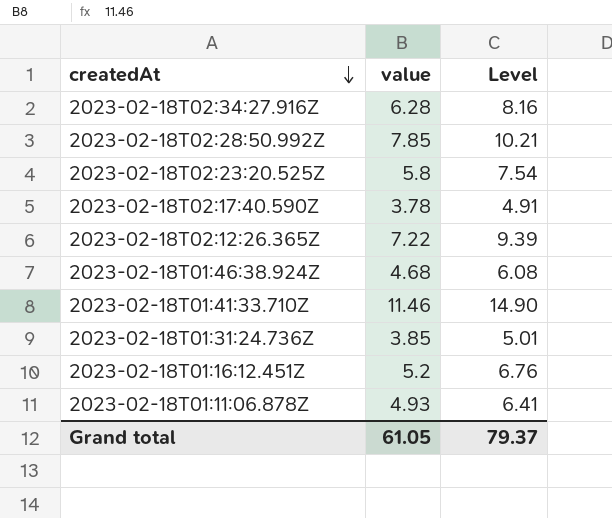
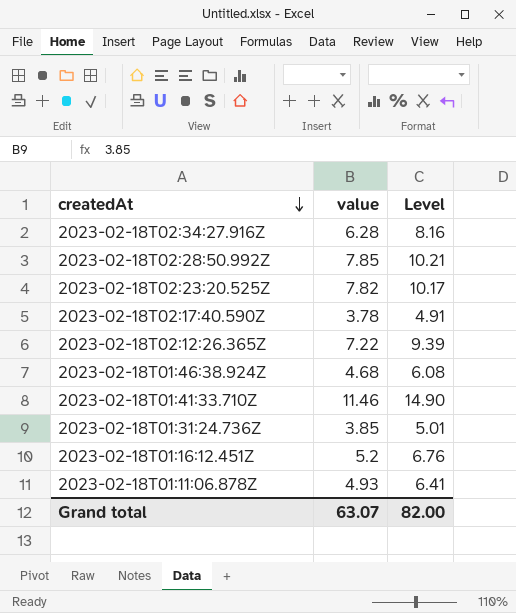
2023-02-18T02:23:20.525Z | value: 5.8 -> 7.82
2023-02-18T02:23:20.525Z | Level: 7.54 -> 10.17
Grand total | value: 61.05 -> 63.07
Grand total | Level: 79.37 -> 82.00

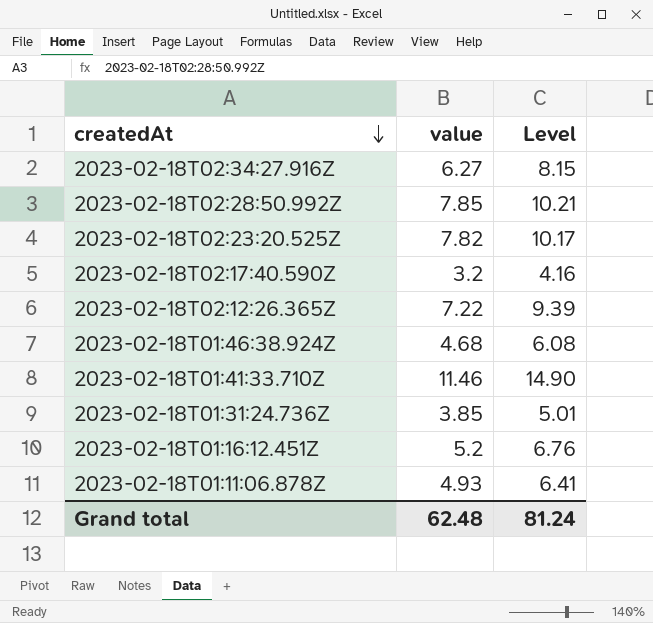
2023-02-18T02:34:27.916Z | value: 6.28 -> 6.27
2023-02-18T02:34:27.916Z | Level: 8.16 -> 8.15
2023-02-18T02:17:40.590Z | value: 3.78 -> 3.2
2023-02-18T02:17:40.590Z | Level: 4.91 -> 4.16
Grand total | value: 63.07 -> 62.48
Grand total | Level: 82.00 -> 81.24

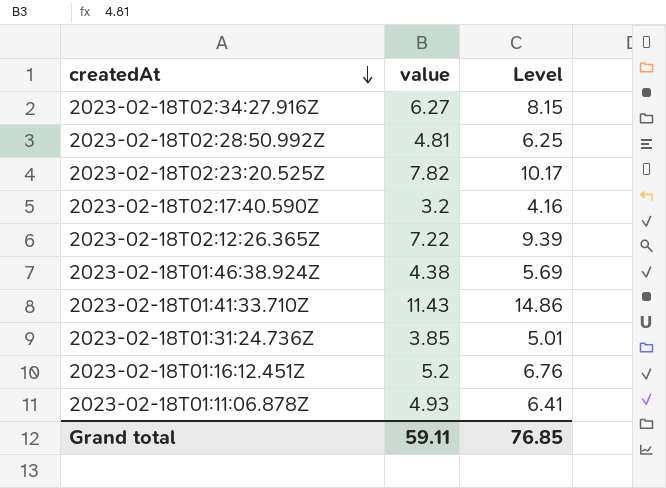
2023-02-18T02:28:50.992Z | value: 7.85 -> 4.81
2023-02-18T02:28:50.992Z | Level: 10.21 -> 6.25
2023-02-18T01:46:38.924Z | value: 4.68 -> 4.38
2023-02-18T01:46:38.924Z | Level: 6.08 -> 5.69
2023-02-18T01:41:33.710Z | value: 11.46 -> 11.43
2023-02-18T01:41:33.710Z | Level: 14.90 -> 14.86
Grand total | value: 62.48 -> 59.11
Grand total | Level: 81.24 -> 76.85

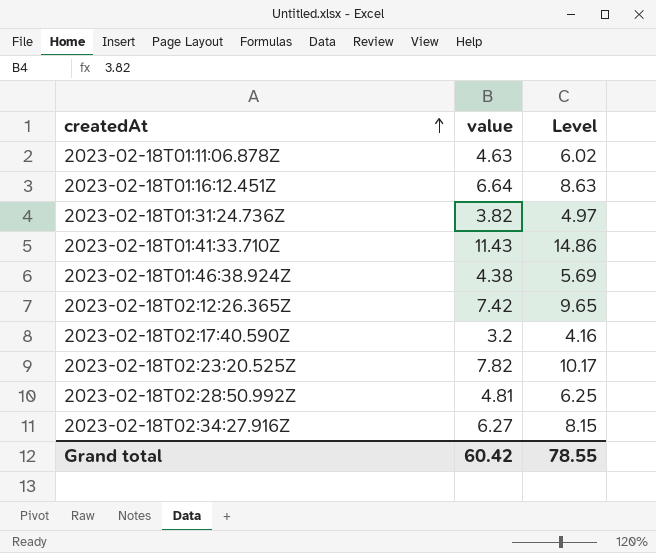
row order: createdAt descending -> createdAt ascending
2023-02-18T01:11:06.878Z | value: 4.93 -> 4.63
2023-02-18T01:11:06.878Z | Level: 6.41 -> 6.02
2023-02-18T01:16:12.451Z | value: 5.2 -> 6.64
2023-02-18T01:16:12.451Z | Level: 6.76 -> 8.63
2023-02-18T01:31:24.736Z | value: 3.85 -> 3.82
2023-02-18T01:31:24.736Z | Level: 5.01 -> 4.97
2023-02-18T02:12:26.365Z | value: 7.22 -> 7.42
2023-02-18T02:12:26.365Z | Level: 9.39 -> 9.65
Grand total | value: 59.11 -> 60.42
Grand total | Level: 76.85 -> 78.55

